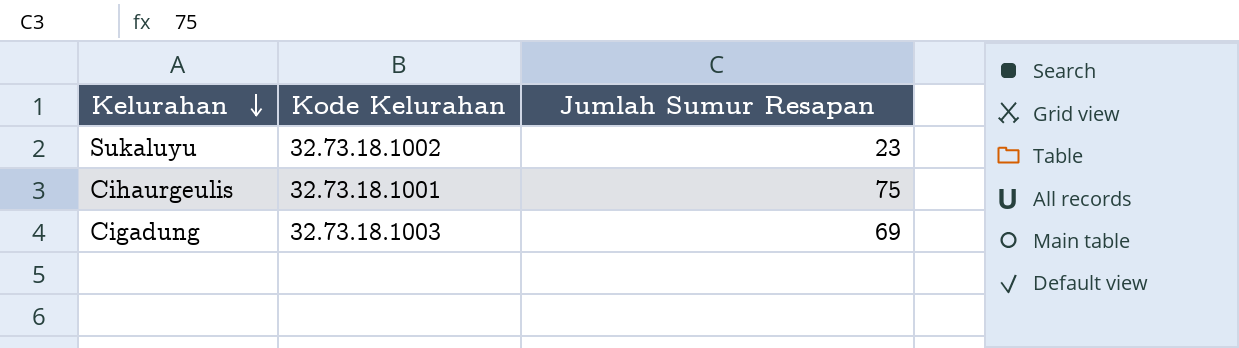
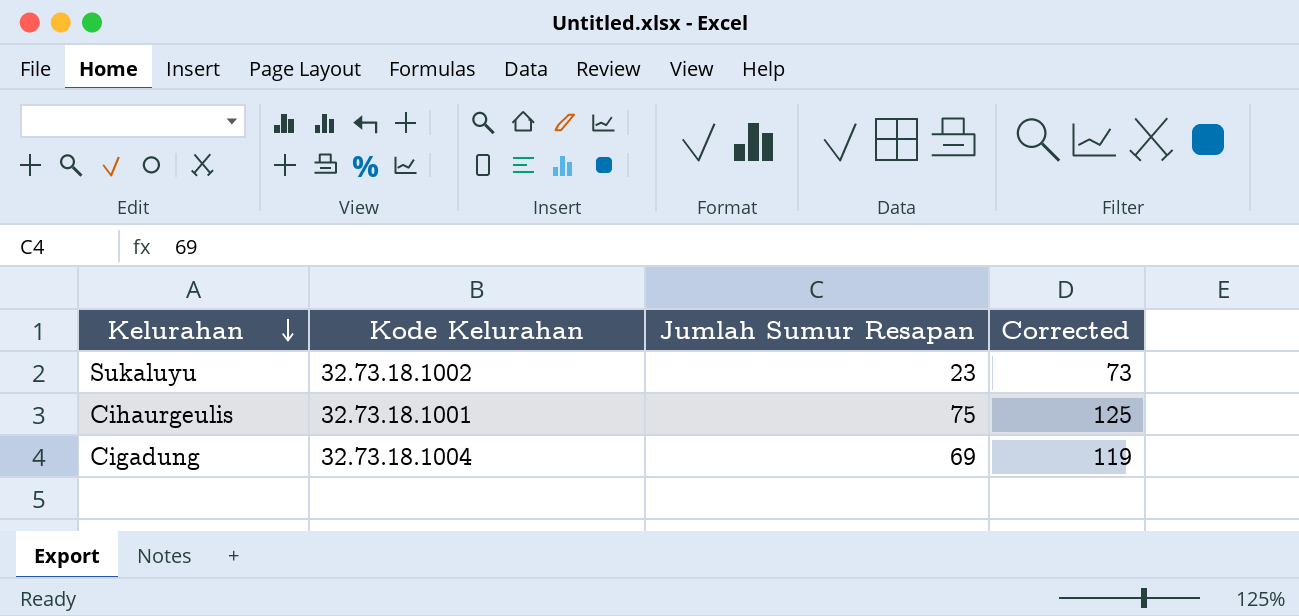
column Corrected | formula: none -> [Jumlah Sumur Resapan] + 50
Cigadung | Kode Kelurahan: 32.73.18.1003 -> 32.73.18.1004

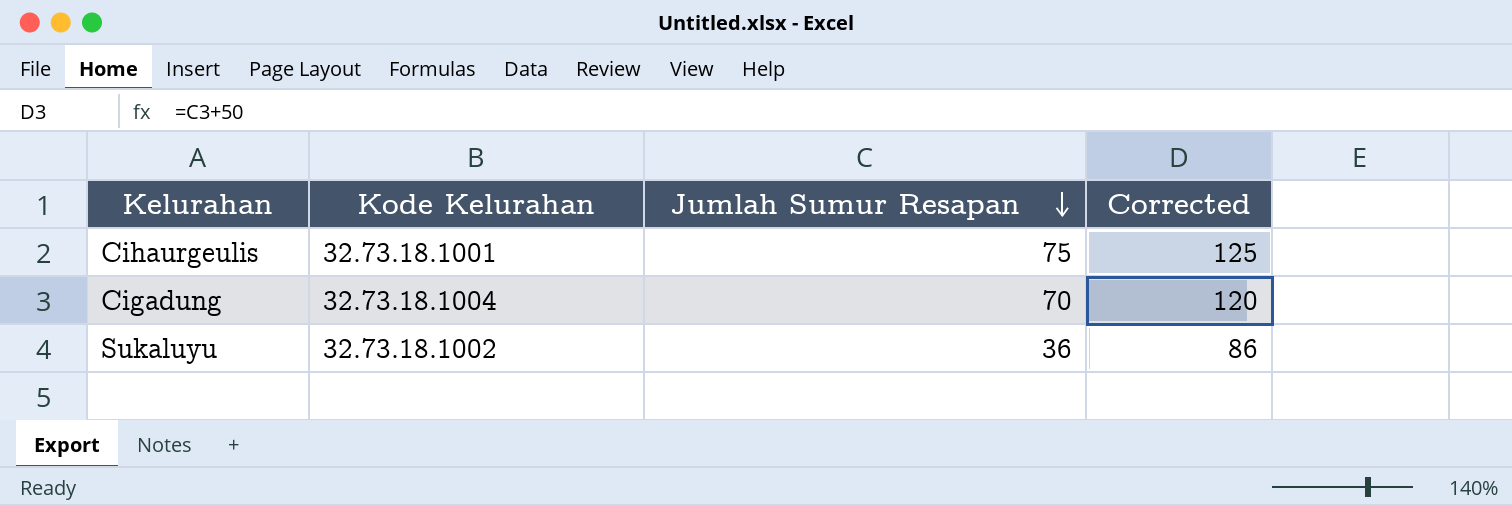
row order: Kelurahan descending -> Jumlah Sumur Resapan descending
Cigadung | Jumlah Sumur Resapan: 69 -> 70
Cigadung | Corrected: 119 -> 120
Sukaluyu | Jumlah Sumur Resapan: 23 -> 36
Sukaluyu | Corrected: 73 -> 86

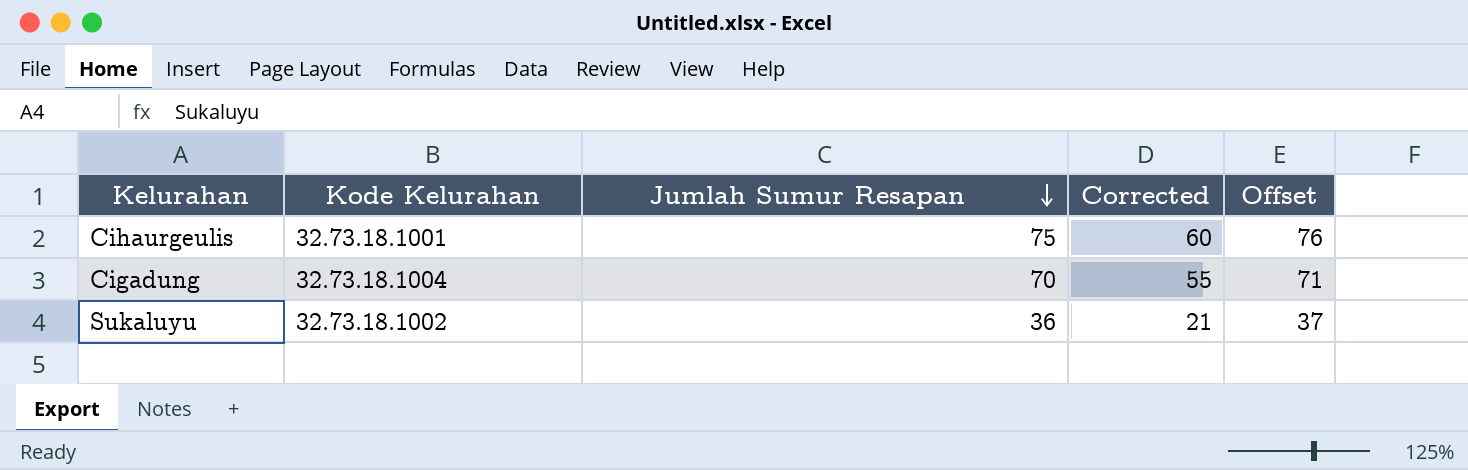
column Corrected | formula: [Jumlah Sumur Resapan] + 50 -> [Jumlah Sumur Resapan] - 15
column Offset | formula: none -> [Jumlah Sumur Resapan] + 1

